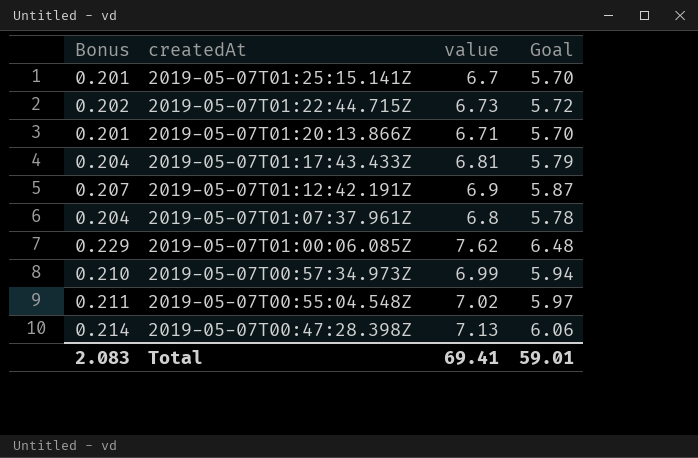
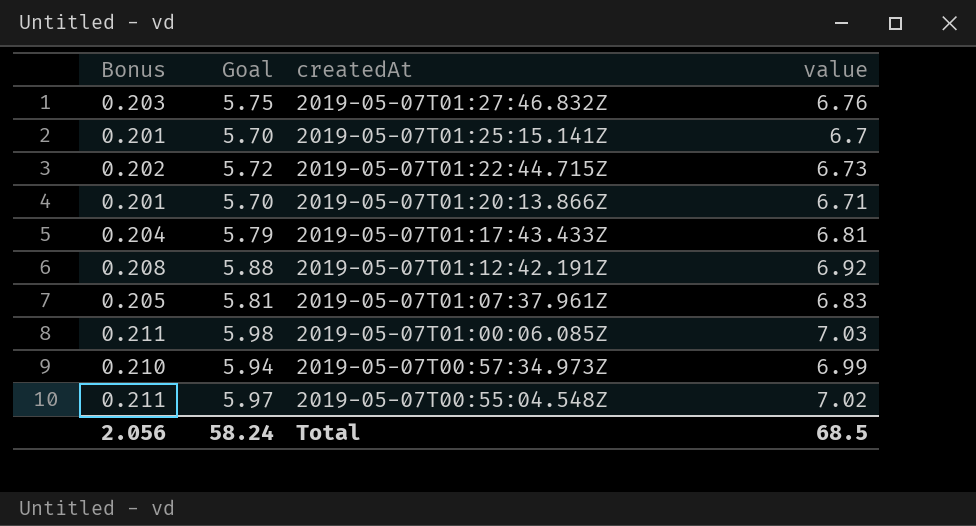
column Goal | position: 4 -> 2
row 2019-05-07T00:47:28.398Z: 0.214 | 7.13 | 6.06 -> none
row 2019-05-07T01:27:46.832Z: none -> 0.203 | 5.75 | 6.76
2019-05-07T01:12:42.191Z | Bonus: 0.207 -> 0.208
2019-05-07T01:12:42.191Z | Goal: 5.87 -> 5.88
2019-05-07T01:12:42.191Z | value: 6.9 -> 6.92
2019-05-07T01:07:37.961Z | Bonus: 0.204 -> 0.205
2019-05-07T01:07:37.961Z | Goal: 5.78 -> 5.81
2019-05-07T01:07:37.961Z | value: 6.8 -> 6.83
2019-05-07T01:00:06.085Z | Bonus: 0.229 -> 0.211
2019-05-07T01:00:06.085Z | Goal: 6.48 -> 5.98
2019-05-07T01:00:06.085Z | value: 7.62 -> 7.03
Total | Bonus: 2.083 -> 2.056
Total | Goal: 59.01 -> 58.24
Total | value: 69.41 -> 68.5

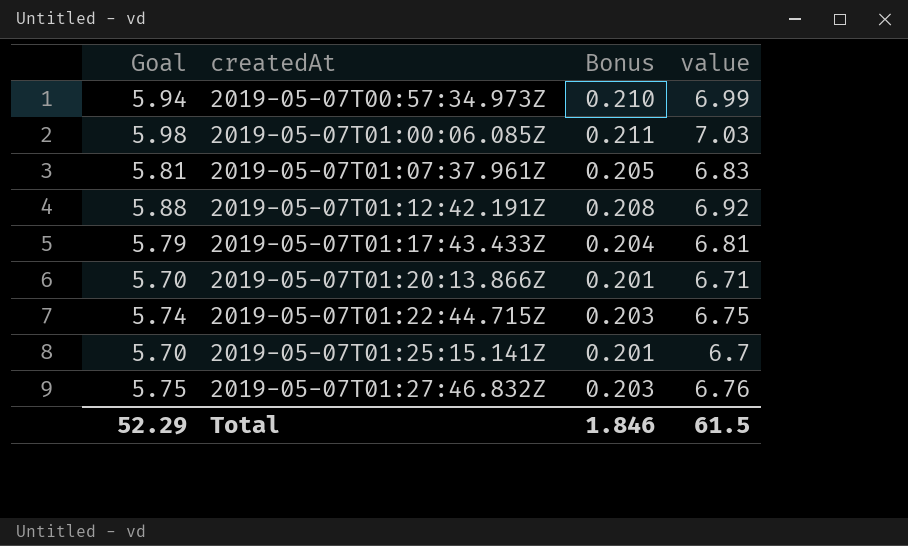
row order: createdAt descending -> createdAt ascending
column Bonus | position: 1 -> 3
row 2019-05-07T00:55:04.548Z: 0.211 | 5.97 | 7.02 -> none
2019-05-07T01:22:44.715Z | Goal: 5.72 -> 5.74
2019-05-07T01:22:44.715Z | Bonus: 0.202 -> 0.203
2019-05-07T01:22:44.715Z | value: 6.73 -> 6.75
Total | Goal: 58.24 -> 52.29
Total | Bonus: 2.056 -> 1.846
Total | value: 68.5 -> 61.5

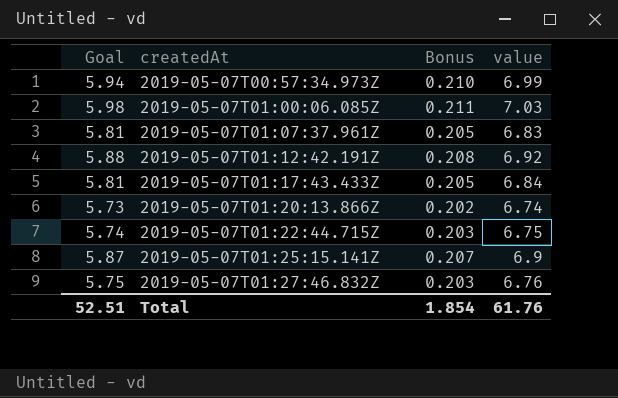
2019-05-07T01:17:43.433Z | Goal: 5.79 -> 5.81
2019-05-07T01:17:43.433Z | Bonus: 0.204 -> 0.205
2019-05-07T01:17:43.433Z | value: 6.81 -> 6.84
2019-05-07T01:20:13.866Z | Goal: 5.70 -> 5.73
2019-05-07T01:20:13.866Z | Bonus: 0.201 -> 0.202
2019-05-07T01:20:13.866Z | value: 6.71 -> 6.74
2019-05-07T01:25:15.141Z | Goal: 5.70 -> 5.87
2019-05-07T01:25:15.141Z | Bonus: 0.201 -> 0.207
2019-05-07T01:25:15.141Z | value: 6.7 -> 6.9
Total | Goal: 52.29 -> 52.51
Total | Bonus: 1.846 -> 1.854
Total | value: 61.5 -> 61.76

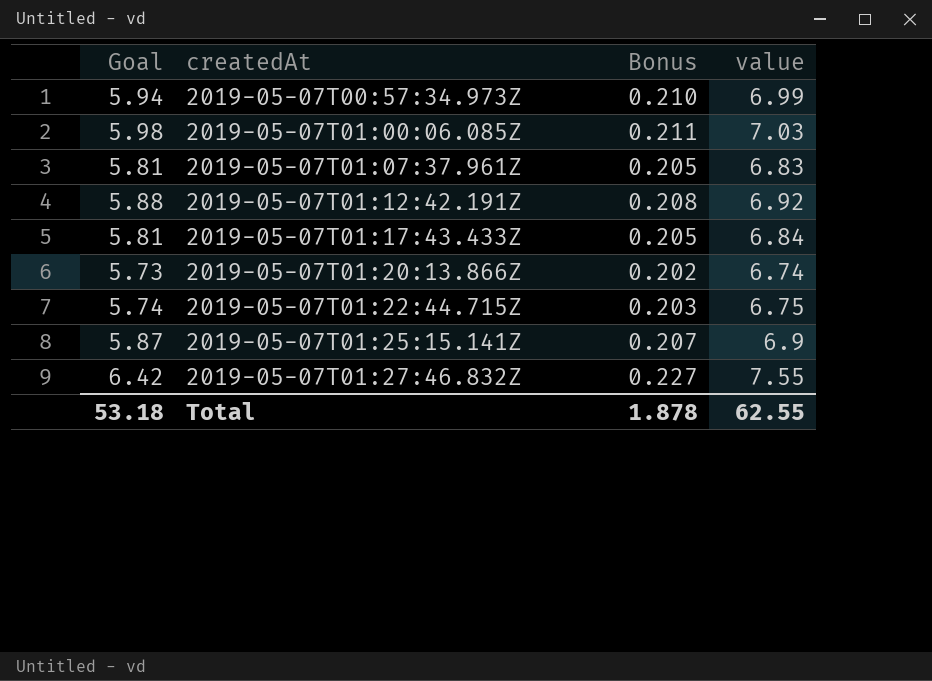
2019-05-07T01:27:46.832Z | Goal: 5.75 -> 6.42
2019-05-07T01:27:46.832Z | Bonus: 0.203 -> 0.227
2019-05-07T01:27:46.832Z | value: 6.76 -> 7.55
Total | Goal: 52.51 -> 53.18
Total | Bonus: 1.854 -> 1.878
Total | value: 61.76 -> 62.55

